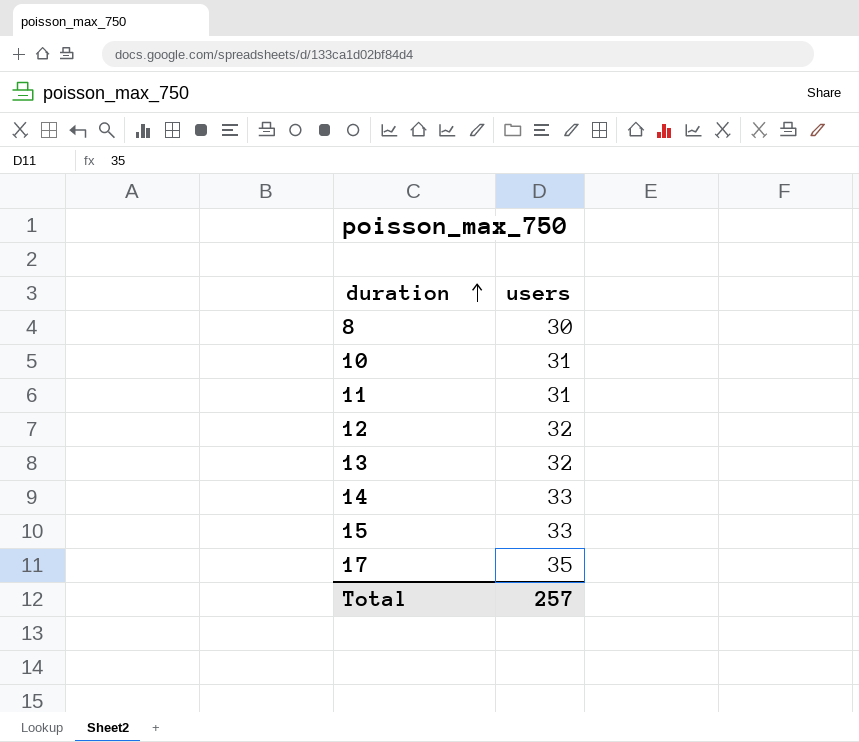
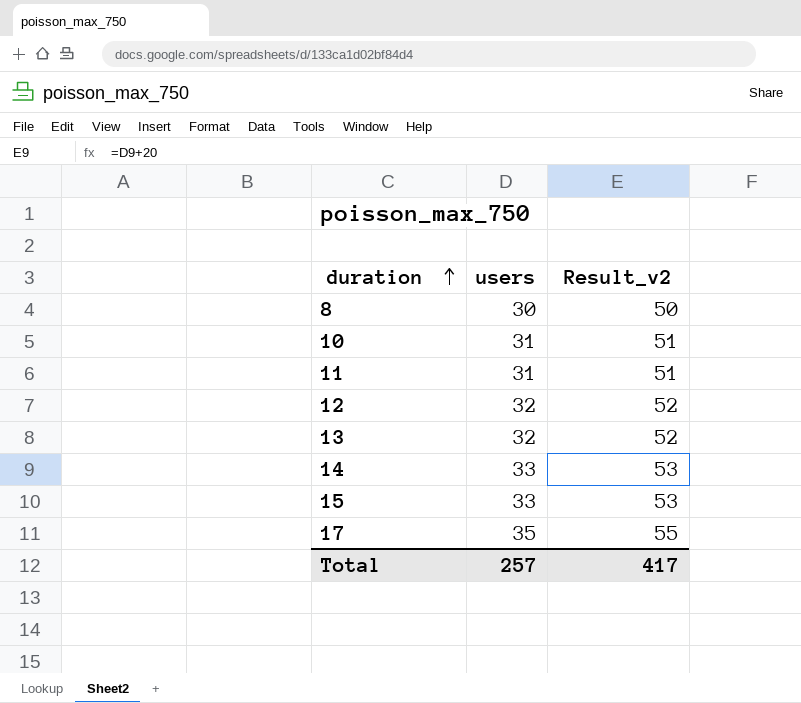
column Result_v2 | formula: none -> [users] + 20

